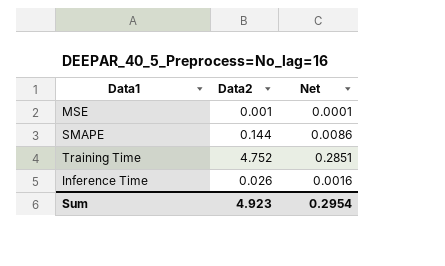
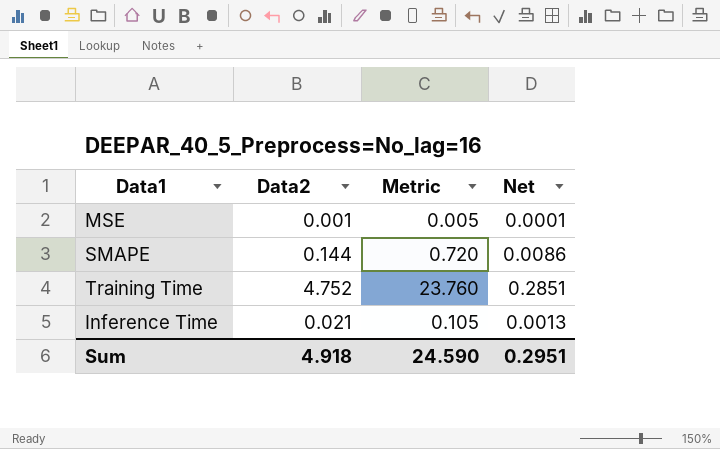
column Metric | formula: none -> [Data2] * 5
Inference Time | Data2: 0.026 -> 0.021
Inference Time | Net: 0.0016 -> 0.0013
Sum | Data2: 4.923 -> 4.918
Sum | Net: 0.2954 -> 0.2951

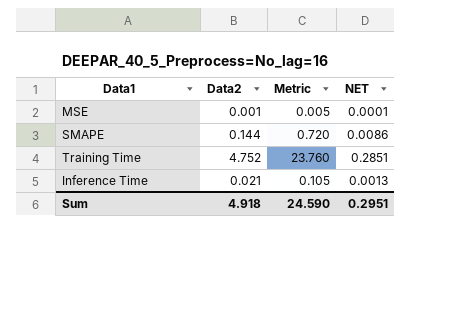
column name: Net -> NET

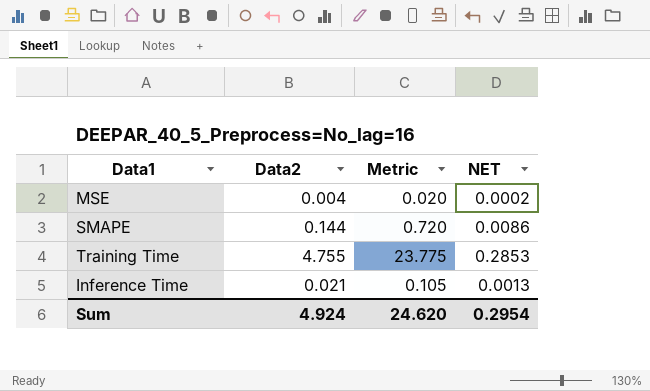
MSE | Data2: 0.001 -> 0.004
MSE | Metric: 0.005 -> 0.020
MSE | NET: 0.0001 -> 0.0002
Training Time | Data2: 4.752 -> 4.755
Training Time | Metric: 23.760 -> 23.775
Training Time | NET: 0.2851 -> 0.2853
Sum | Data2: 4.918 -> 4.924
Sum | Metric: 24.590 -> 24.620
Sum | NET: 0.2951 -> 0.2954

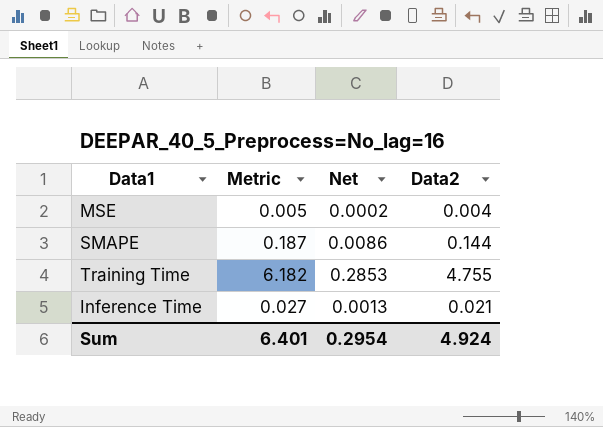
column Metric | formula: [Data2] * 5 -> [Data2] * 1.3
column name: NET -> Net
column Data2 | position: 2 -> 4
Sum | Metric: 24.620 -> 6.401

